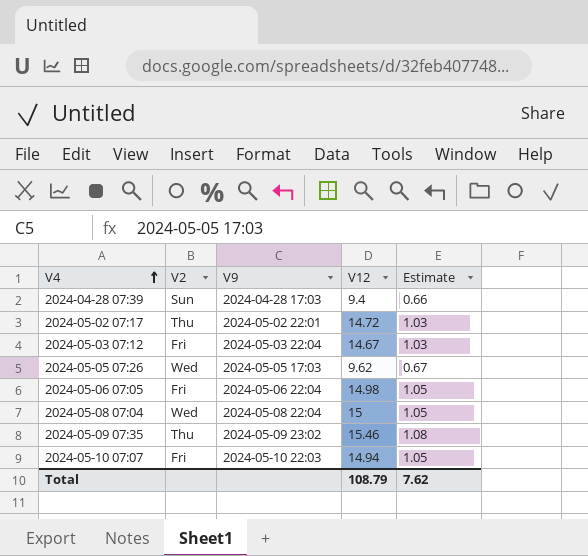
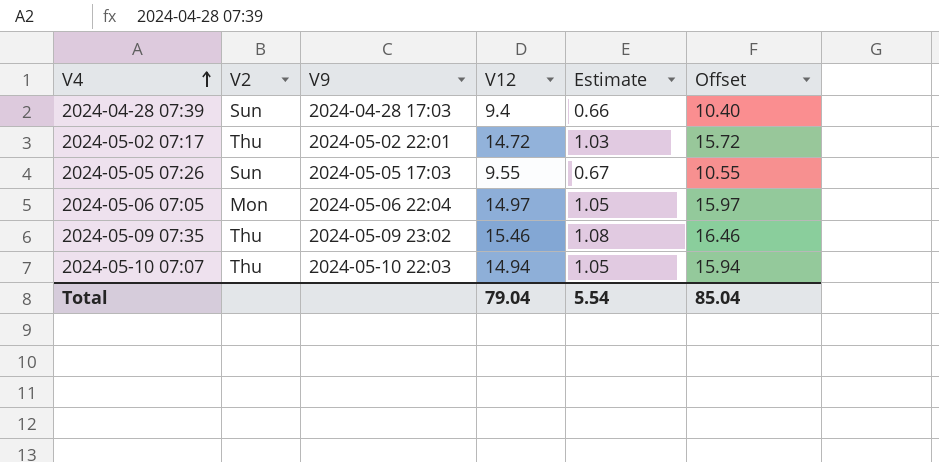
column Offset | formula: none -> [V12] + 1
row 2024-05-03 07:12: Fri | 2024-05-03 22:04 | 14.67 | 1.03 -> none
row 2024-05-08 07:04: Wed | 2024-05-08 22:04 | 15 | 1.05 -> none
2024-05-05 07:26 | V2: Wed -> Sun
2024-05-05 07:26 | V12: 9.62 -> 9.55
2024-05-06 07:05 | V2: Fri -> Mon
2024-05-06 07:05 | V12: 14.98 -> 14.97
2024-05-10 07:07 | V2: Fri -> Thu
Total | V12: 108.79 -> 79.04
Total | Estimate: 7.62 -> 5.54

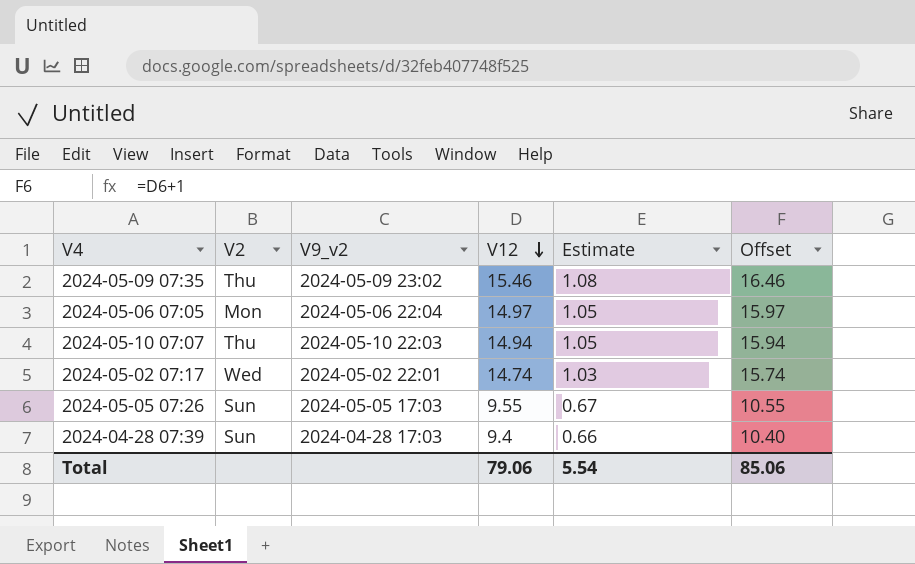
row order: V4 ascending -> V12 descending
column name: V9 -> V9_v2
2024-05-02 07:17 | V2: Thu -> Wed
2024-05-02 07:17 | V12: 14.72 -> 14.74
2024-05-02 07:17 | Offset: 15.72 -> 15.74
Total | V12: 79.04 -> 79.06
Total | Offset: 85.04 -> 85.06

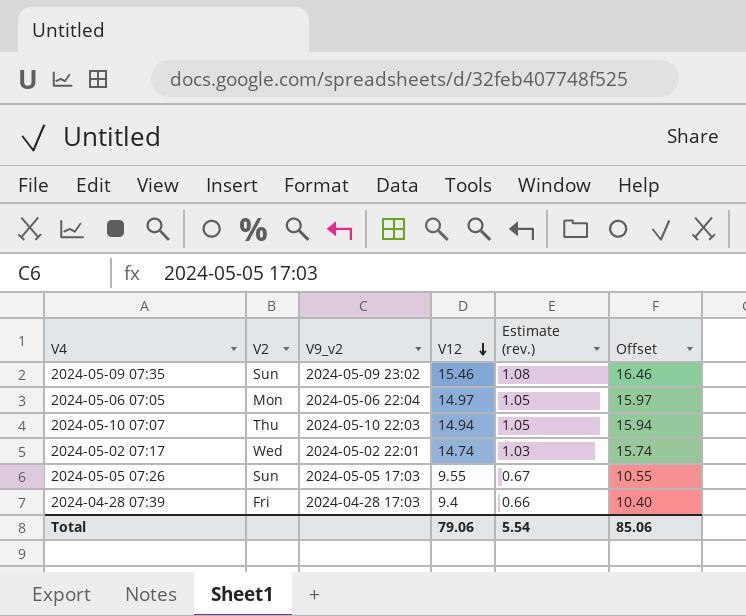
column name: Estimate -> Estimate (rev.)
2024-05-09 07:35 | V2: Thu -> Sun
2024-04-28 07:39 | V2: Sun -> Fri

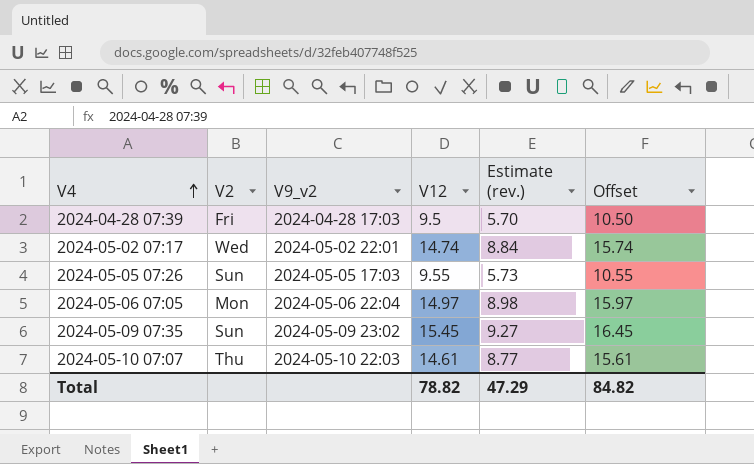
row order: V12 descending -> V4 ascending
column Estimate (rev.) | formula: [V12] * 0.07 -> [V12] * 0.6
2024-04-28 07:39 | V12: 9.4 -> 9.5
2024-04-28 07:39 | Offset: 10.40 -> 10.50
2024-05-09 07:35 | V12: 15.46 -> 15.45
2024-05-09 07:35 | Offset: 16.46 -> 16.45
2024-05-10 07:07 | V12: 14.94 -> 14.61
2024-05-10 07:07 | Offset: 15.94 -> 15.61
Total | V12: 79.06 -> 78.82
Total | Estimate (rev.): 5.54 -> 47.29
Total | Offset: 85.06 -> 84.82

